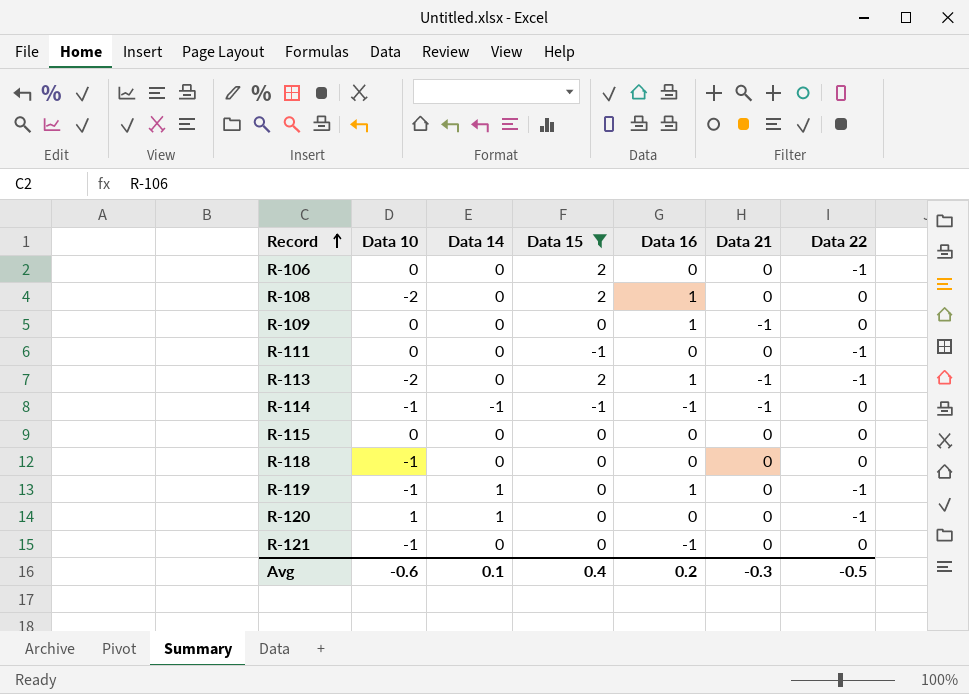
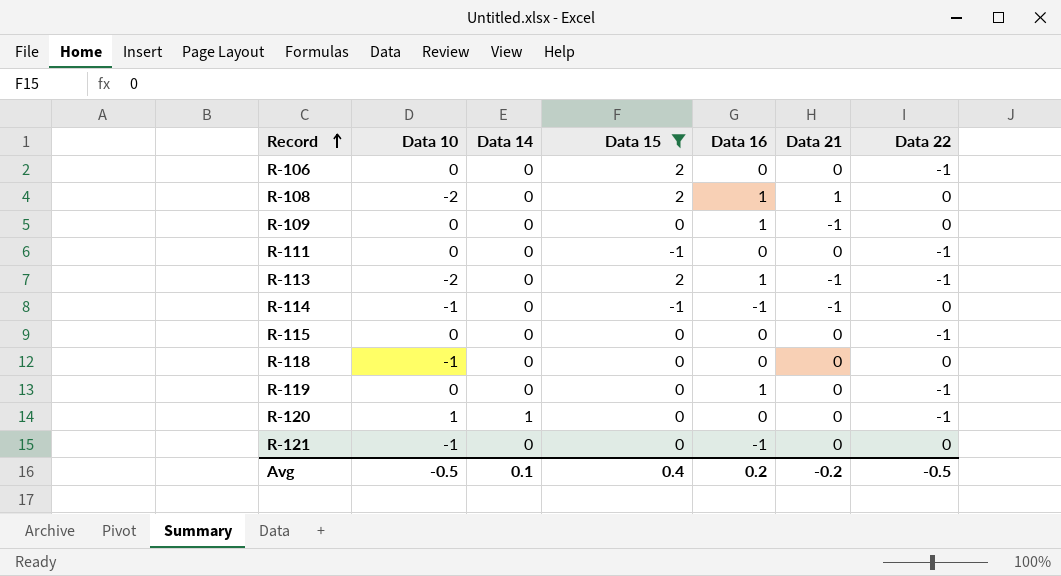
R-108 | Data 21: 0 -> 1
R-114 | Data 14: -1 -> 0
R-115 | Data 22: 0 -> -1
R-119 | Data 10: -1 -> 0
R-119 | Data 14: 1 -> 0
Avg | Data 10: -0.6 -> -0.5
Avg | Data 21: -0.3 -> -0.2

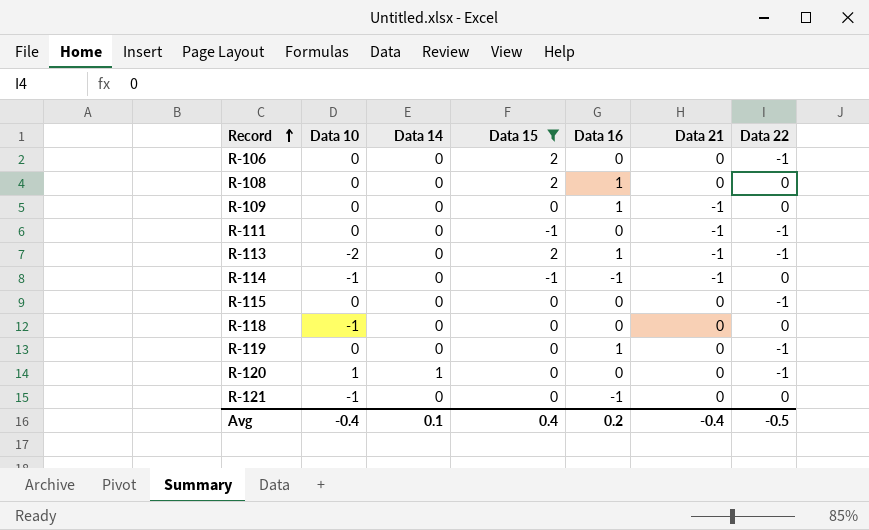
R-108 | Data 10: -2 -> 0
R-108 | Data 21: 1 -> 0
R-111 | Data 21: 0 -> -1
Avg | Data 10: -0.5 -> -0.4
Avg | Data 21: -0.2 -> -0.4

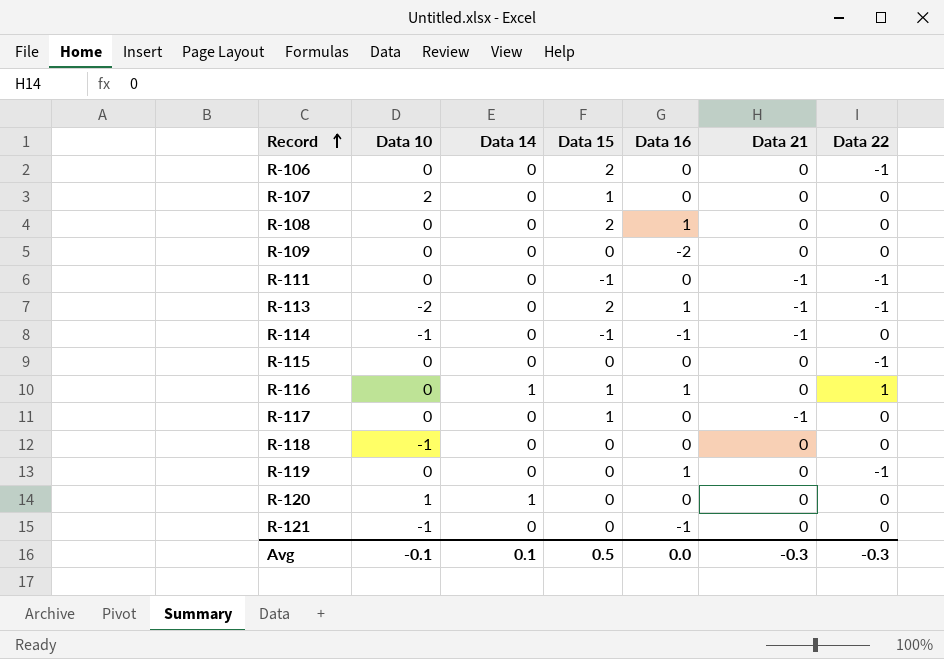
filter: Data 15 != 1 -> none
R-109 | Data 16: 1 -> -2
R-109 | Data 21: -1 -> 0
R-120 | Data 22: -1 -> 0
Avg | Data 10: -0.4 -> -0.1
Avg | Data 15: 0.4 -> 0.5
Avg | Data 16: 0.2 -> 0.0
Avg | Data 21: -0.4 -> -0.3
Avg | Data 22: -0.5 -> -0.3

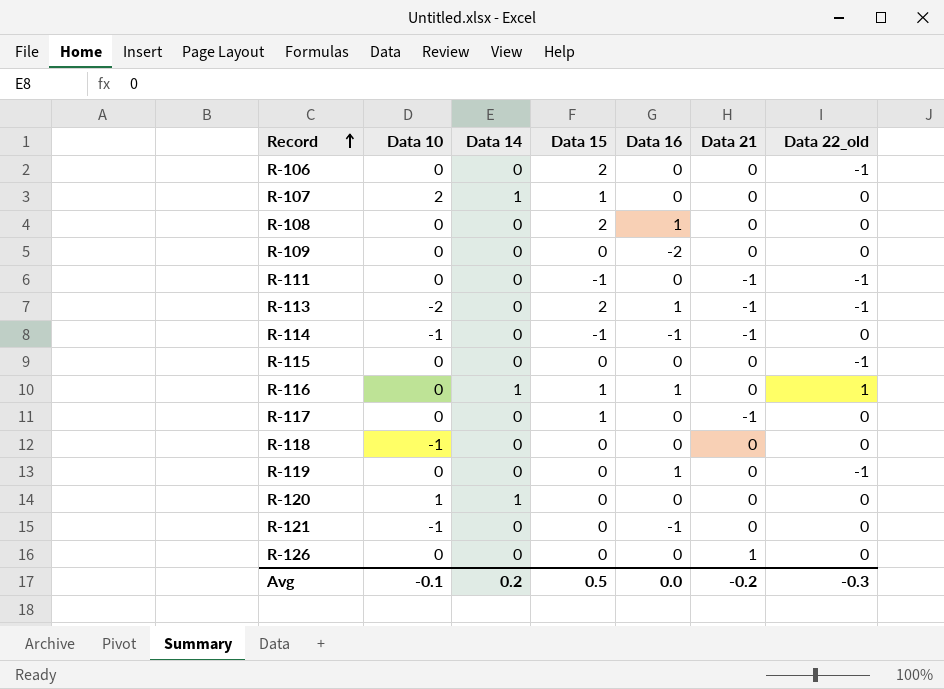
column name: Data 22 -> Data 22_old
R-107 | Data 14: 0 -> 1
row R-126: none -> 0 | 0 | 0 | 0 | 1 | 0
Avg | Data 14: 0.1 -> 0.2
Avg | Data 21: -0.3 -> -0.2

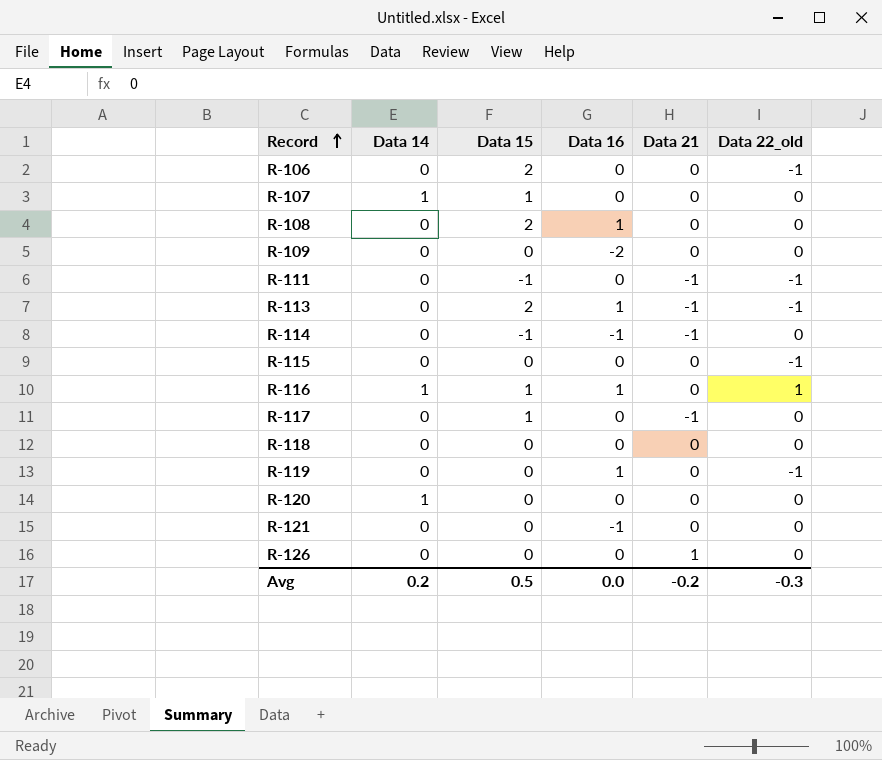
column Data 10 | position: 2 -> none

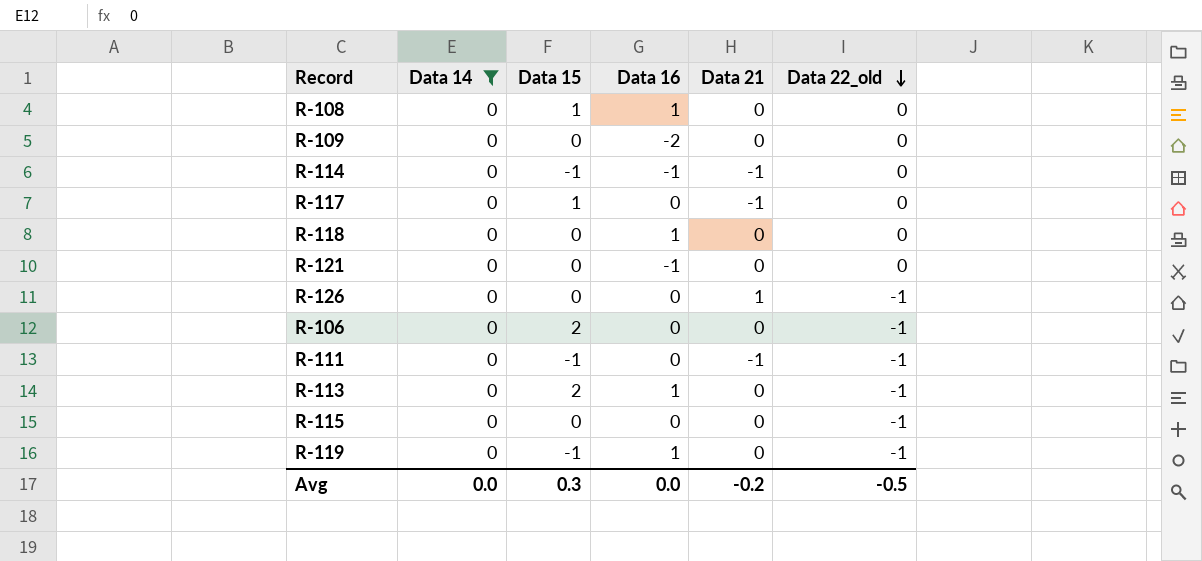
filter: none -> Data 14 = 0
row order: Record ascending -> Data 22_old descending
R-108 | Data 15: 2 -> 1
R-118 | Data 16: 0 -> 1
R-126 | Data 22_old: 0 -> -1
R-113 | Data 21: -1 -> 0
R-119 | Data 15: 0 -> -1
Avg | Data 14: 0.2 -> 0.0
Avg | Data 15: 0.5 -> 0.3
Avg | Data 22_old: -0.3 -> -0.5

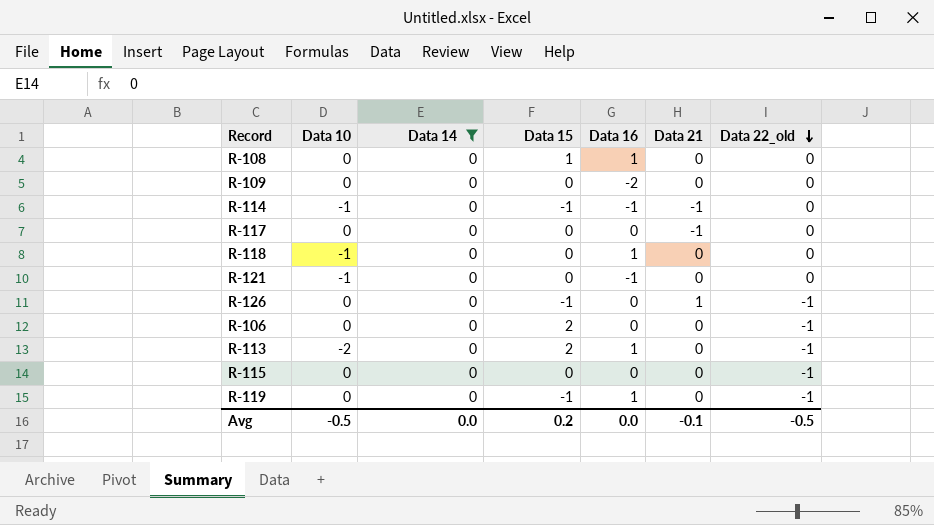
column Data 10 | position: none -> 2
row R-111: 0 | -1 | 0 | -1 | -1 -> none
R-117 | Data 15: 1 -> 0
R-126 | Data 15: 0 -> -1
Avg | Data 15: 0.3 -> 0.2
Avg | Data 21: -0.2 -> -0.1

